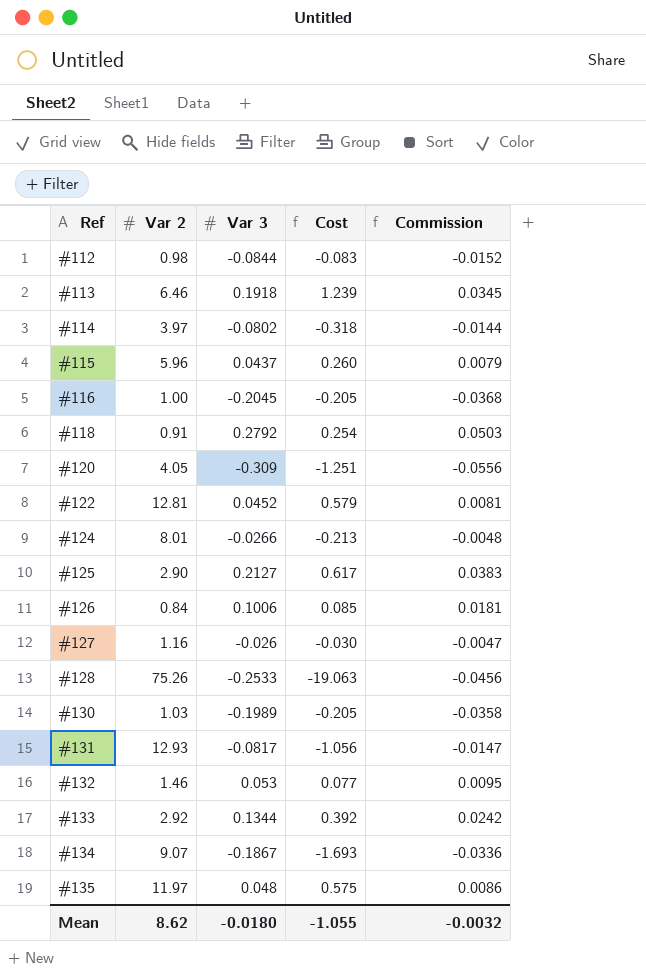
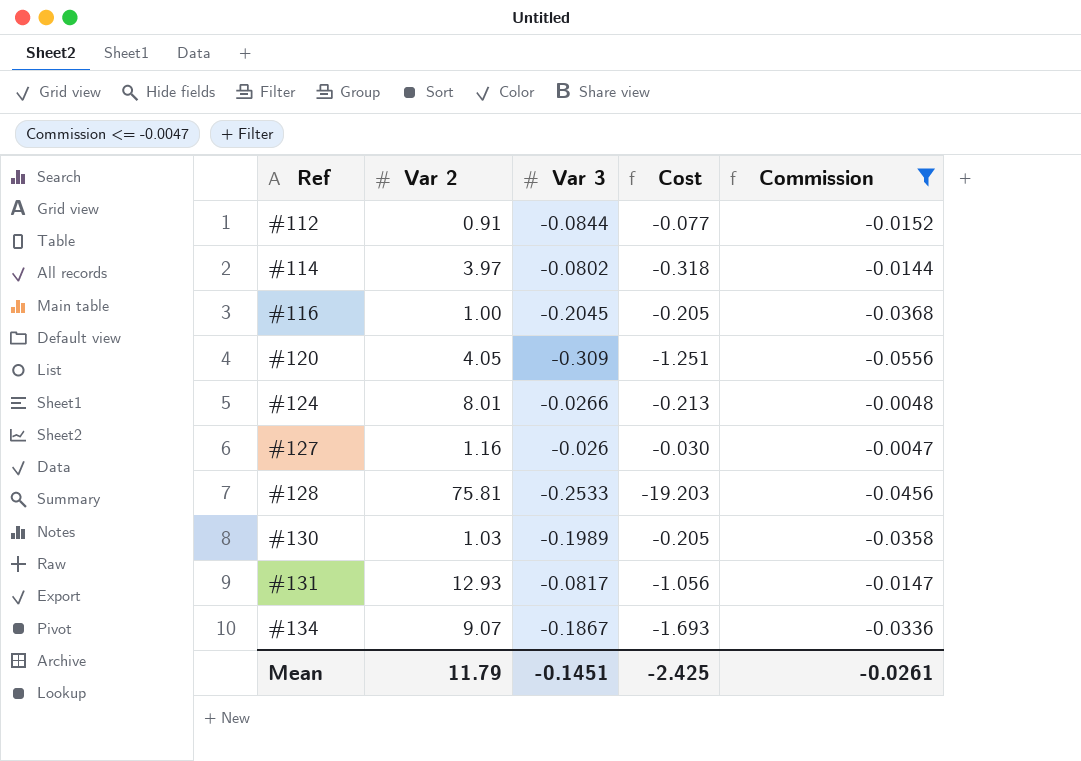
filter: none -> Commission <= -0.0047
#112 | Var 2: 0.98 -> 0.91
#112 | Cost: -0.083 -> -0.077
#128 | Var 2: 75.26 -> 75.81
#128 | Cost: -19.063 -> -19.203
Mean | Var 2: 8.62 -> 11.79
Mean | Var 3: -0.0180 -> -0.1451
Mean | Cost: -1.055 -> -2.425
Mean | Commission: -0.0032 -> -0.0261

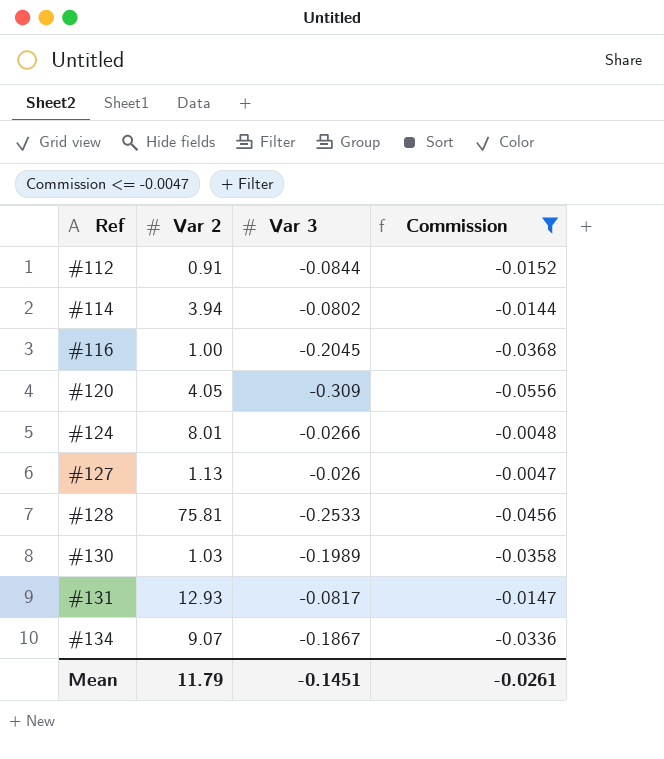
column Cost | formula: [Var 2] * [Var 3] -> none
#114 | Var 2: 3.97 -> 3.94
#127 | Var 2: 1.16 -> 1.13

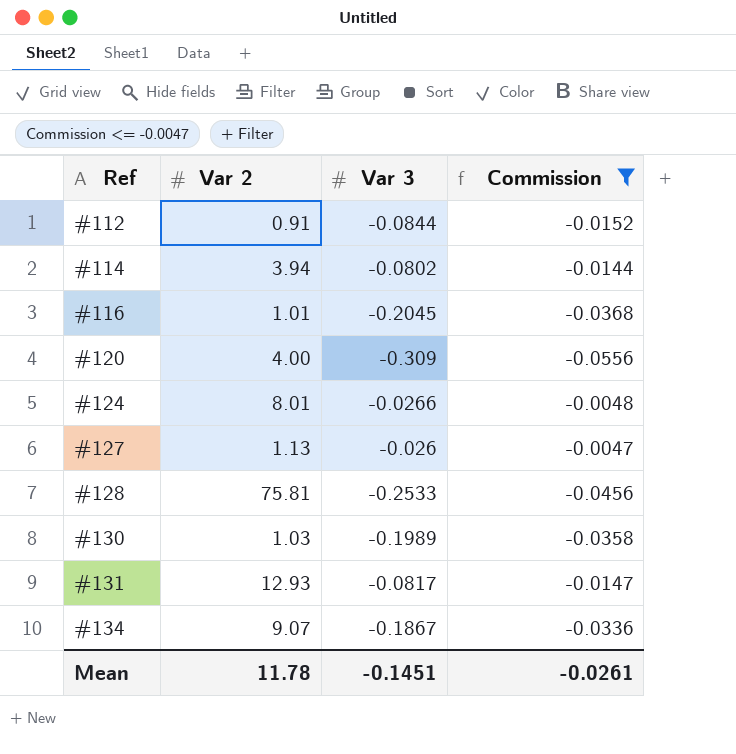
#116 | Var 2: 1.00 -> 1.01
#120 | Var 2: 4.05 -> 4.00
Mean | Var 2: 11.79 -> 11.78

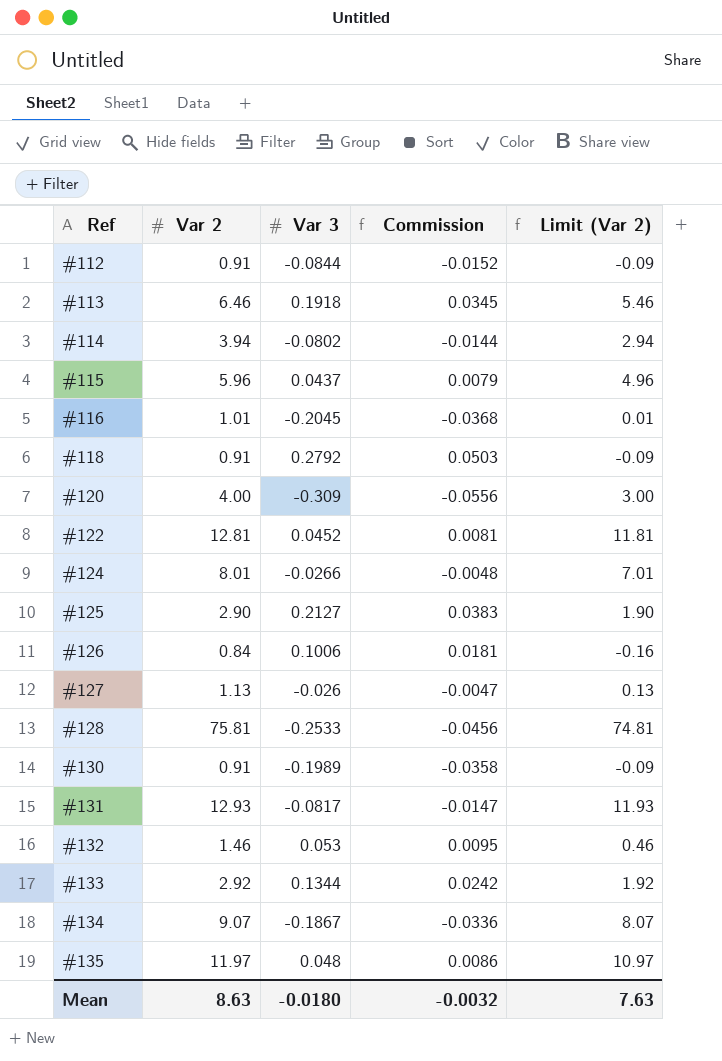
filter: Commission <= -0.0047 -> none
column Limit (Var 2) | formula: none -> [Var 2] - 1
#130 | Var 2: 1.03 -> 0.91
Mean | Var 2: 11.78 -> 8.63
Mean | Var 3: -0.1451 -> -0.0180
Mean | Commission: -0.0261 -> -0.0032

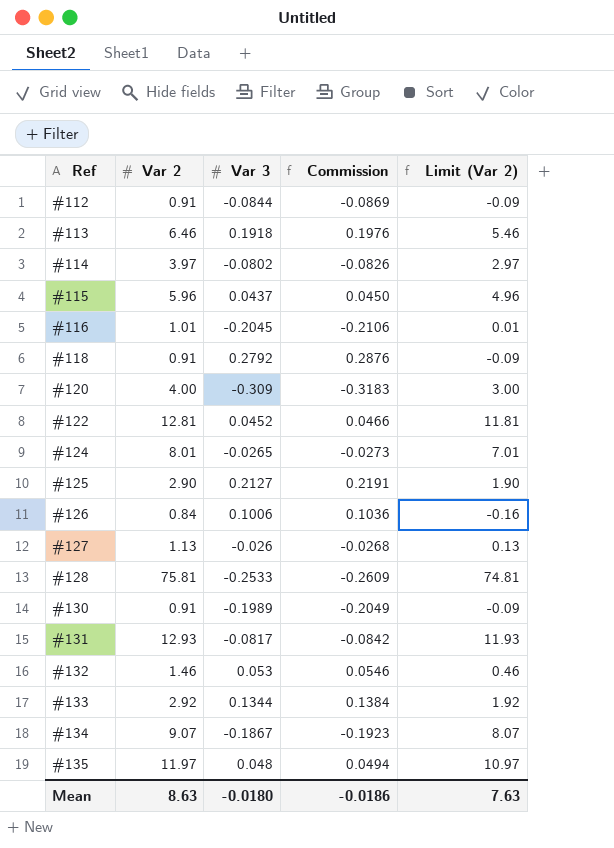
column Commission | formula: [Var 3] * 0.18 -> [Var 3] * 1.03
#114 | Var 2: 3.94 -> 3.97
#114 | Limit (Var 2): 2.94 -> 2.97
#124 | Var 3: -0.0266 -> -0.0265
Mean | Commission: -0.0032 -> -0.0186

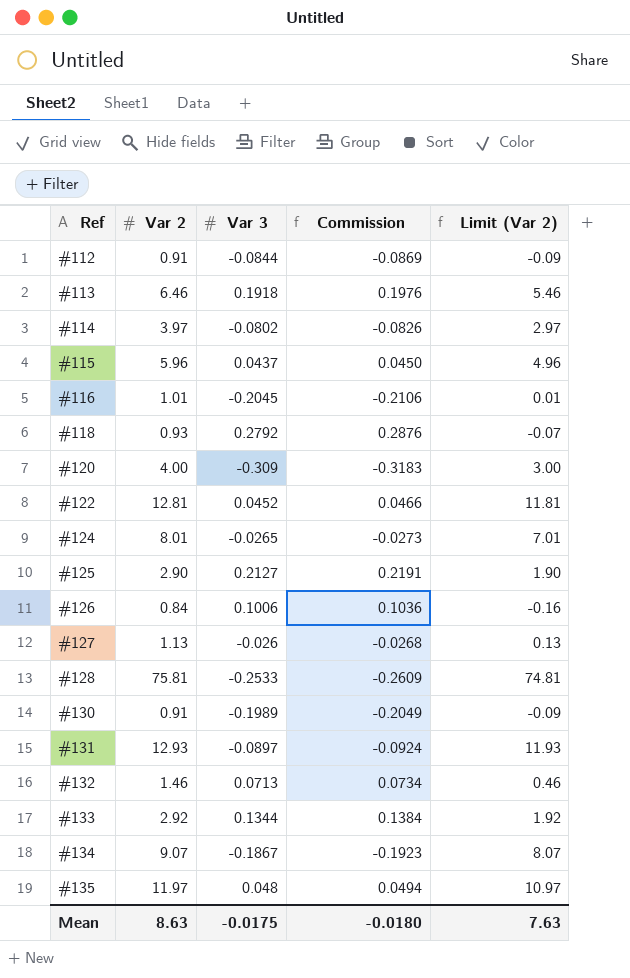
#118 | Var 2: 0.91 -> 0.93
#118 | Limit (Var 2): -0.09 -> -0.07
#131 | Var 3: -0.0817 -> -0.0897
#131 | Commission: -0.0842 -> -0.0924
#132 | Var 3: 0.053 -> 0.0713
#132 | Commission: 0.0546 -> 0.0734
Mean | Var 3: -0.0180 -> -0.0175
Mean | Commission: -0.0186 -> -0.0180

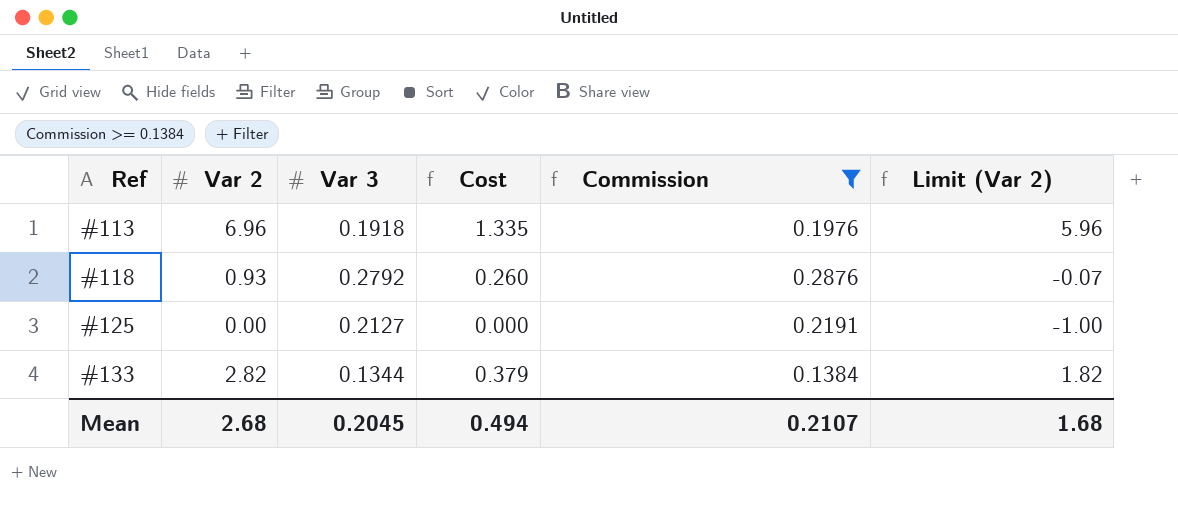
filter: none -> Commission >= 0.1384
column Cost | formula: none -> [Var 2] * [Var 3]
#113 | Var 2: 6.46 -> 6.96
#113 | Limit (Var 2): 5.46 -> 5.96
#125 | Var 2: 2.90 -> 0.00
#125 | Limit (Var 2): 1.90 -> -1.00
#133 | Var 2: 2.92 -> 2.82
#133 | Limit (Var 2): 1.92 -> 1.82
Mean | Var 2: 8.63 -> 2.68
Mean | Var 3: -0.0175 -> 0.2045
Mean | Commission: -0.0180 -> 0.2107
Mean | Limit (Var 2): 7.63 -> 1.68

